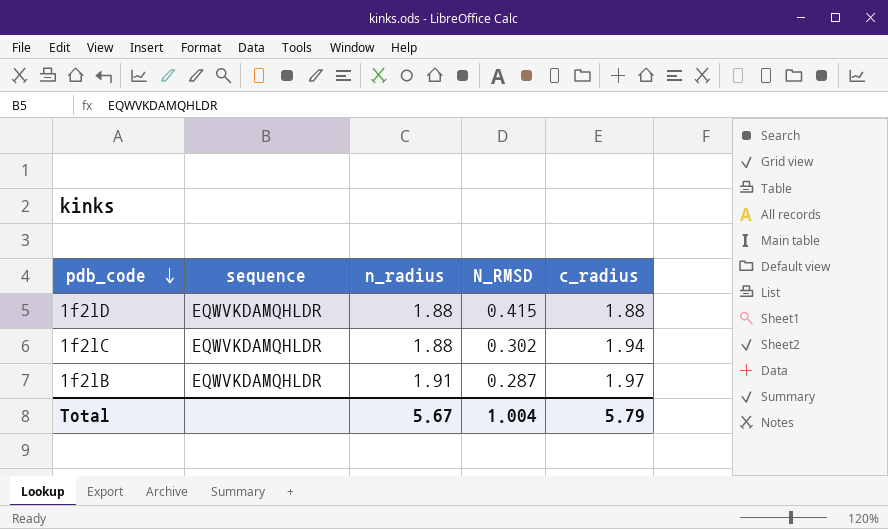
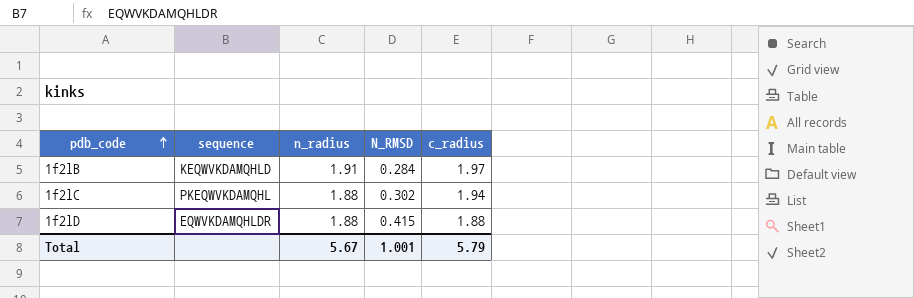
row order: pdb_code descending -> pdb_code ascending
1f2lB | sequence: EQWVKDAMQHLDR -> KEQWVKDAMQHLD
1f2lB | N_RMSD: 0.287 -> 0.284
1f2lC | sequence: EQWVKDAMQHLDR -> PKEQWVKDAMQHL
Total | N_RMSD: 1.004 -> 1.001

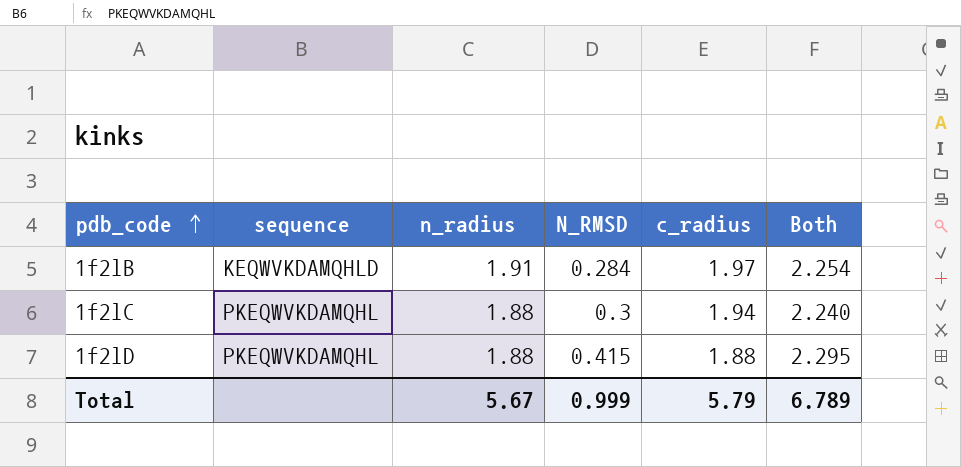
column Both | formula: none -> [N_RMSD] + [c_radius]
1f2lC | N_RMSD: 0.302 -> 0.3
1f2lD | sequence: EQWVKDAMQHLDR -> PKEQWVKDAMQHL
Total | N_RMSD: 1.001 -> 0.999

